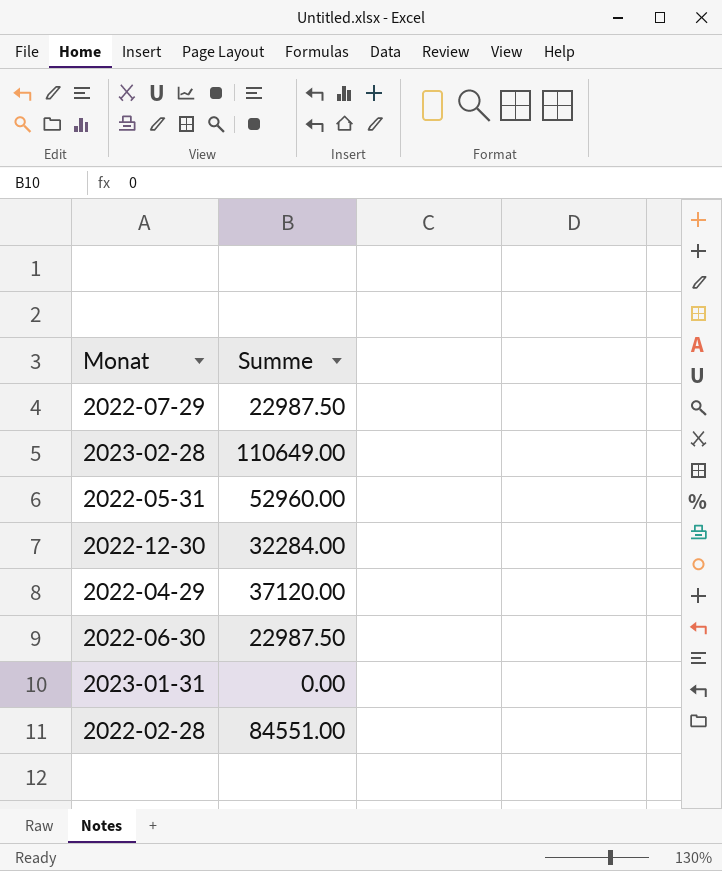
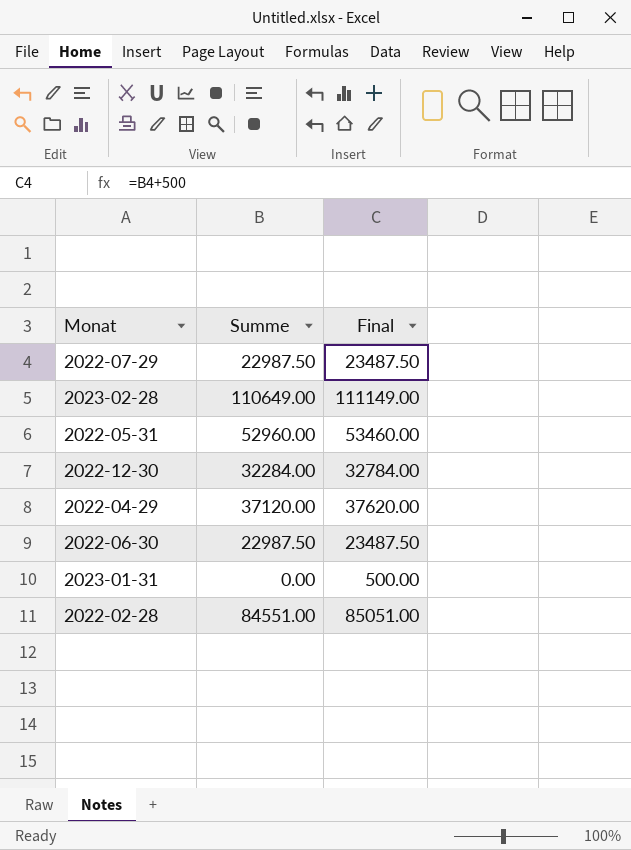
column Final | formula: none -> [Summe] + 500

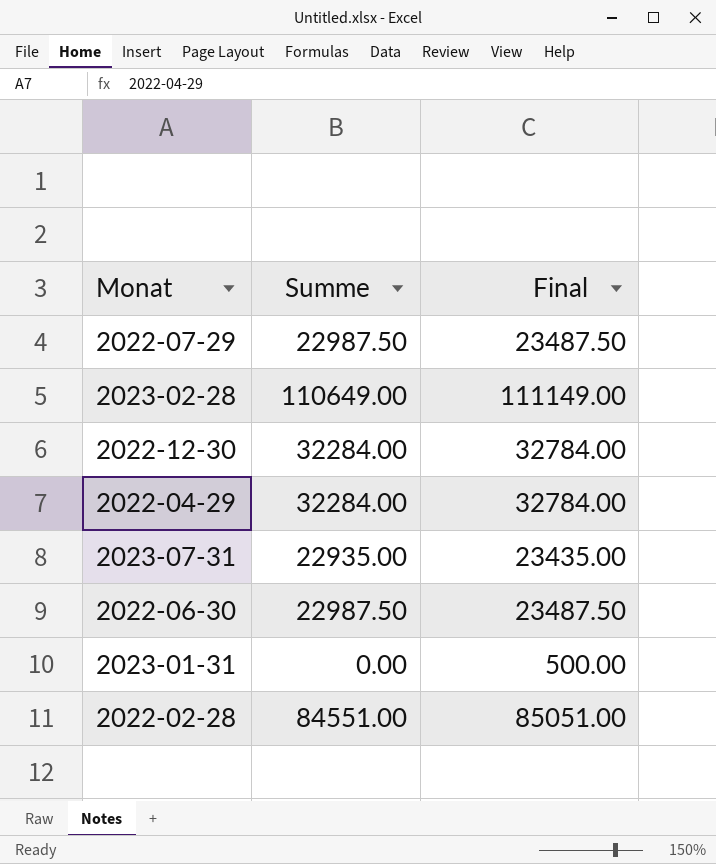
row 2022-05-31: 52960.00 | 53460.00 -> none
2022-04-29 | Summe: 37120.00 -> 32284.00
2022-04-29 | Final: 37620.00 -> 32784.00
row 2023-07-31: none -> 22935.00 | 23435.00

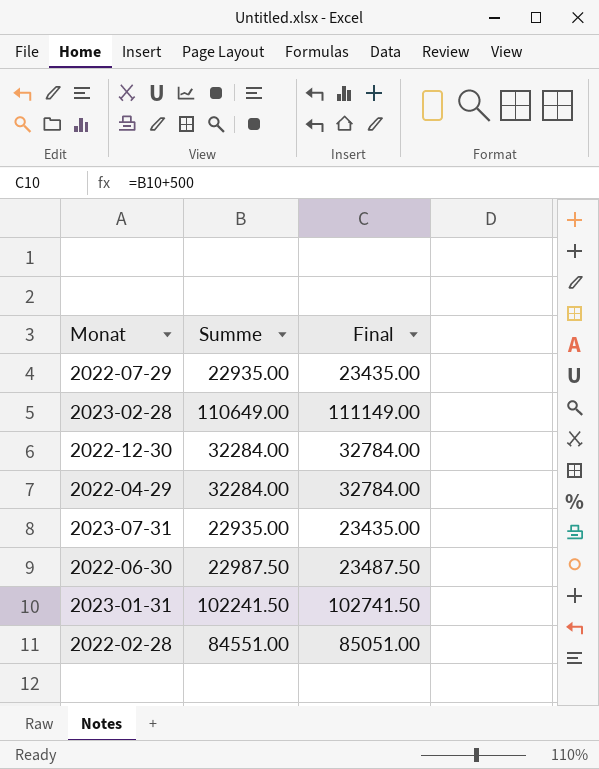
2022-07-29 | Summe: 22987.50 -> 22935.00
2022-07-29 | Final: 23487.50 -> 23435.00
2023-01-31 | Summe: 0.00 -> 102241.50
2023-01-31 | Final: 500.00 -> 102741.50

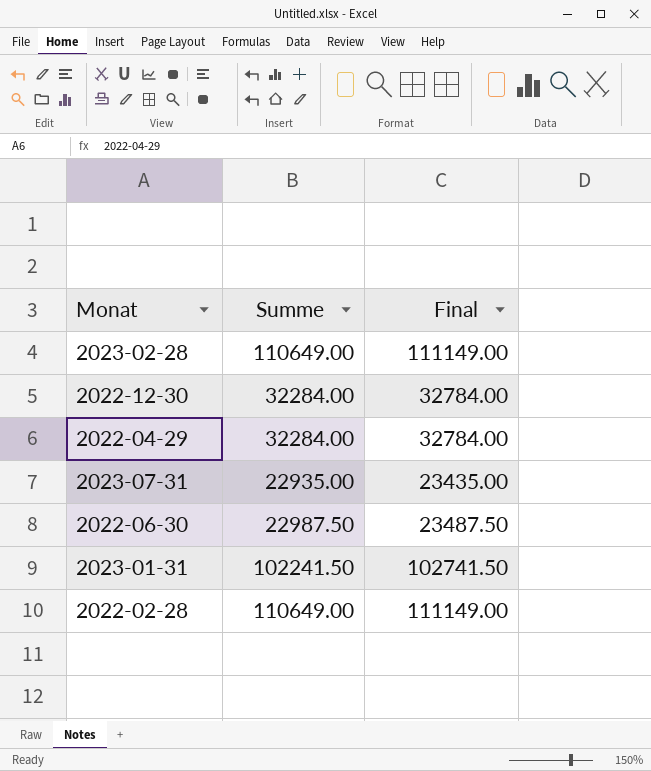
row 2022-07-29: 22935.00 | 23435.00 -> none
2022-02-28 | Summe: 84551.00 -> 110649.00
2022-02-28 | Final: 85051.00 -> 111149.00

